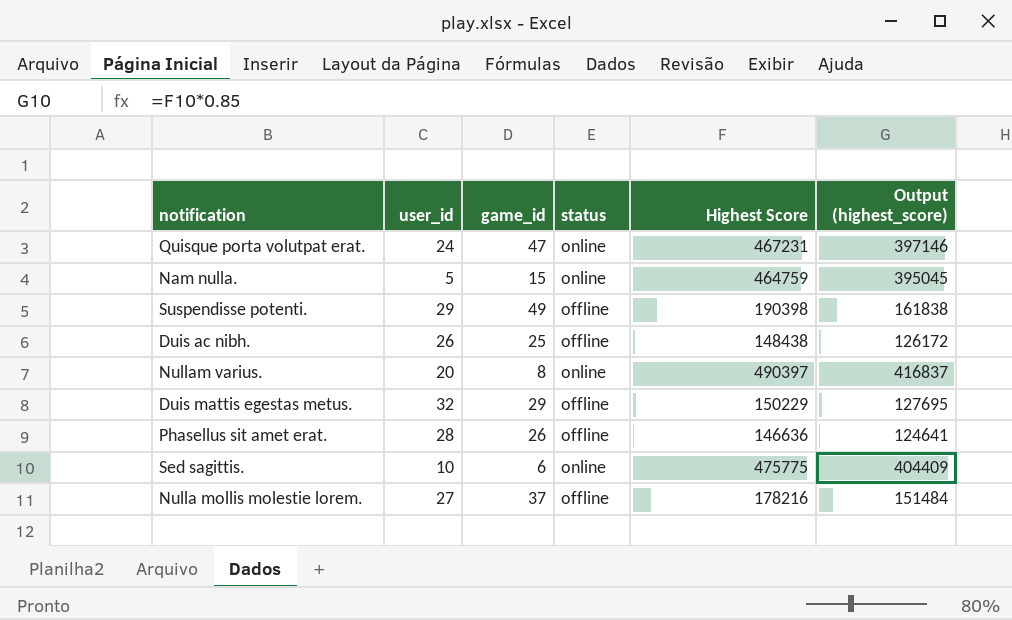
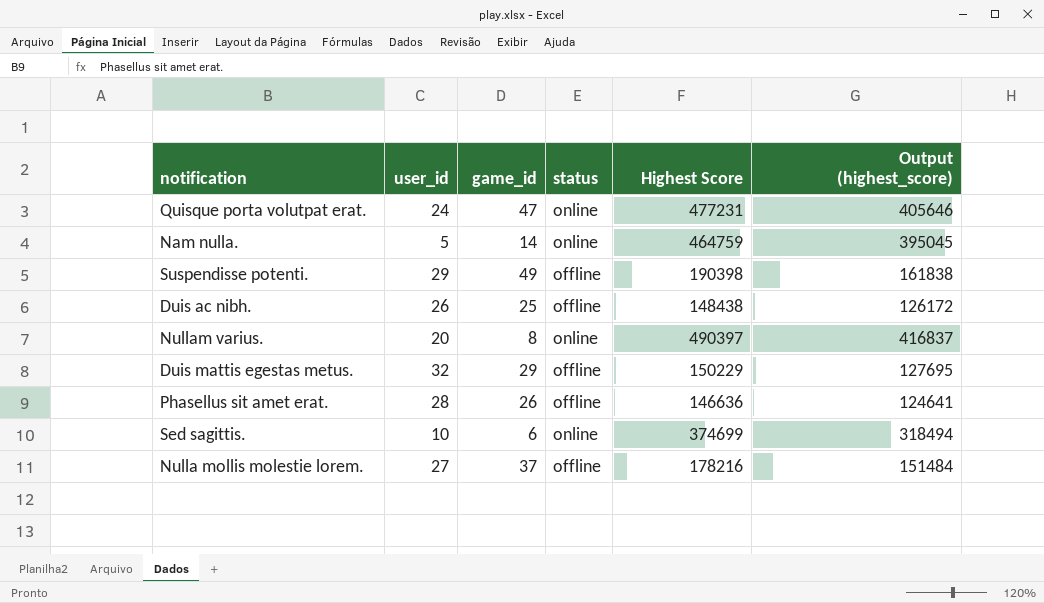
Quisque porta volutpat erat. | Highest Score: 467231 -> 477231
Quisque porta volutpat erat. | Output (highest_score): 397146 -> 405646
Nam nulla. | game_id: 15 -> 14
Sed sagittis. | Highest Score: 475775 -> 374699
Sed sagittis. | Output (highest_score): 404409 -> 318494

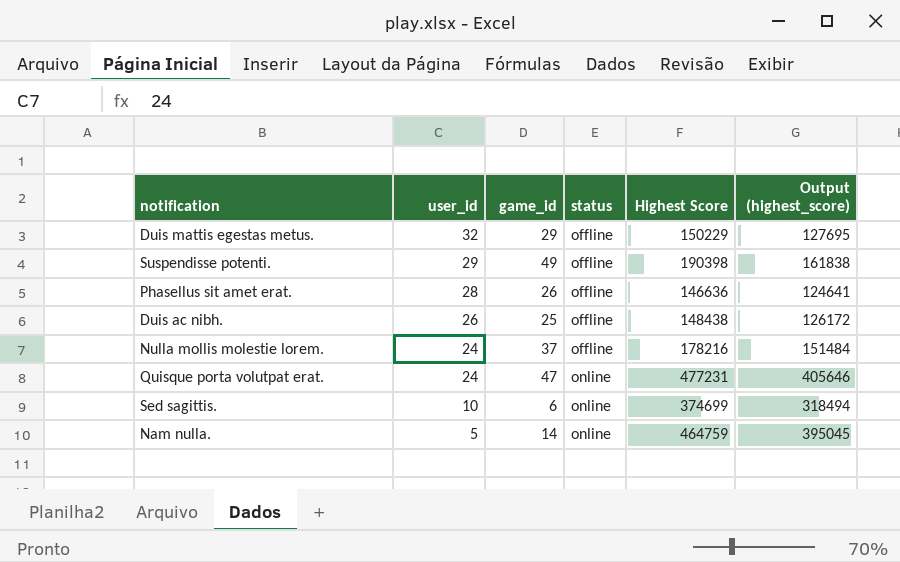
row order: none -> user_id descending
row Nullam varius.: 20 | 8 | online | 490397 | 416837 -> none
Nulla mollis molestie lorem. | user_id: 27 -> 24

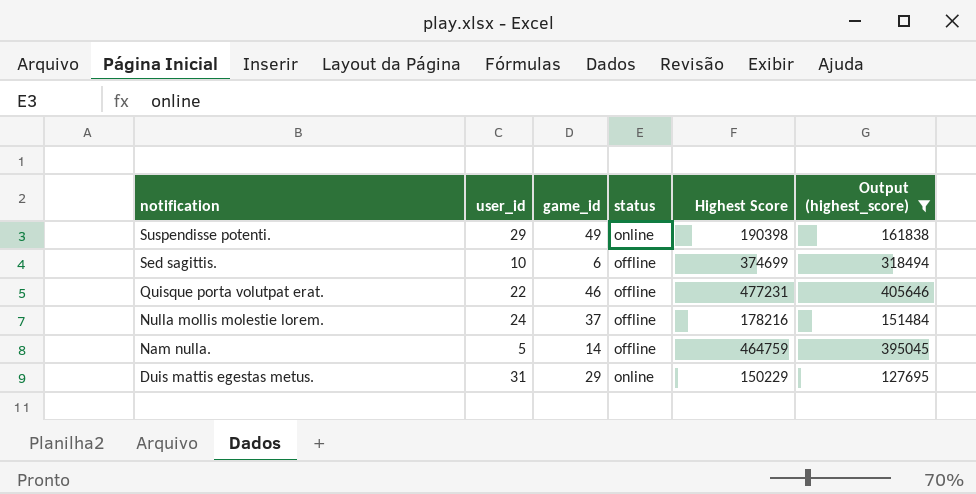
filter: none -> Output (highest_score) >= 127695
row order: user_id descending -> notification descending
Suspendisse potenti. | status: offline -> online
Sed sagittis. | status: online -> offline
Quisque porta volutpat erat. | user_id: 24 -> 22
Quisque porta volutpat erat. | game_id: 47 -> 46
Quisque porta volutpat erat. | status: online -> offline
Nam nulla. | status: online -> offline
Duis mattis egestas metus. | user_id: 32 -> 31
Duis mattis egestas metus. | status: offline -> online

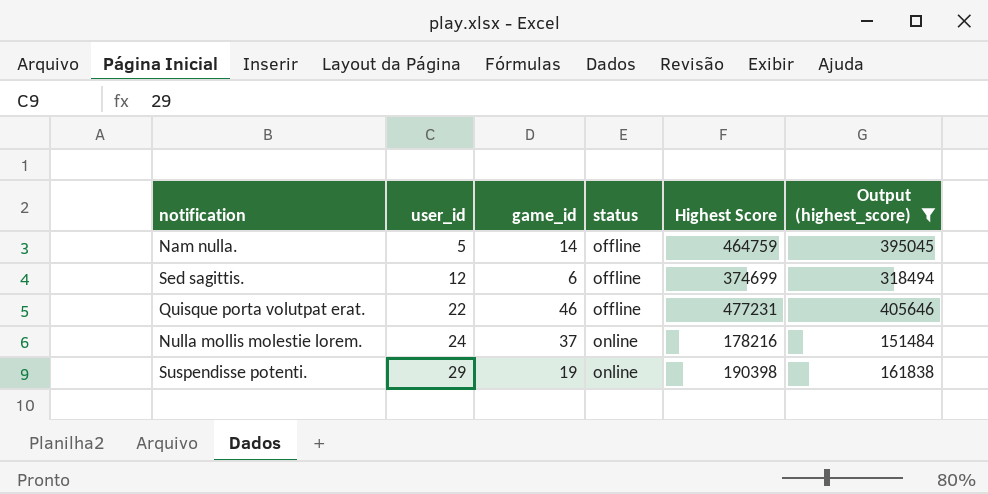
row order: notification descending -> user_id ascending
row Duis mattis egestas metus.: 31 | 29 | online | 150229 | 127695 -> none
Sed sagittis. | user_id: 10 -> 12
Nulla mollis molestie lorem. | status: offline -> online
Suspendisse potenti. | game_id: 49 -> 19

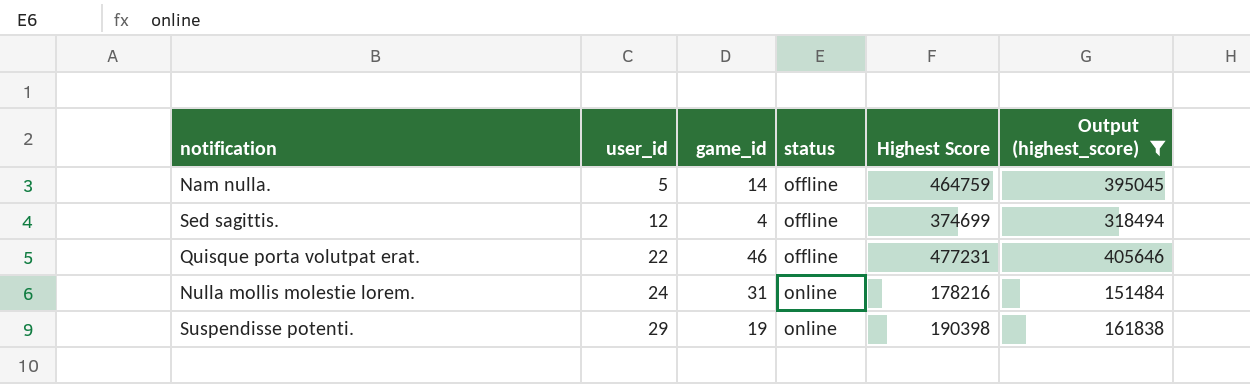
Sed sagittis. | game_id: 6 -> 4
Nulla mollis molestie lorem. | game_id: 37 -> 31

